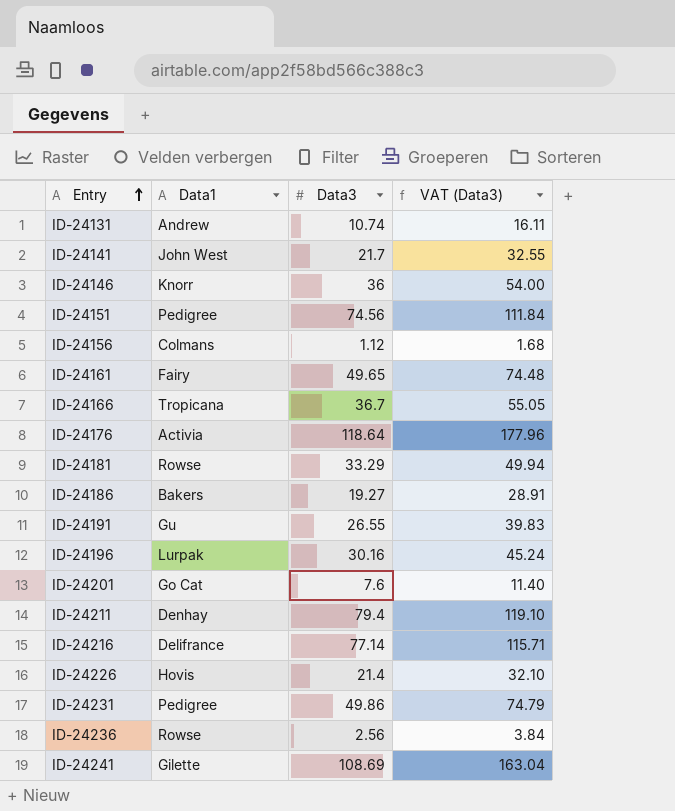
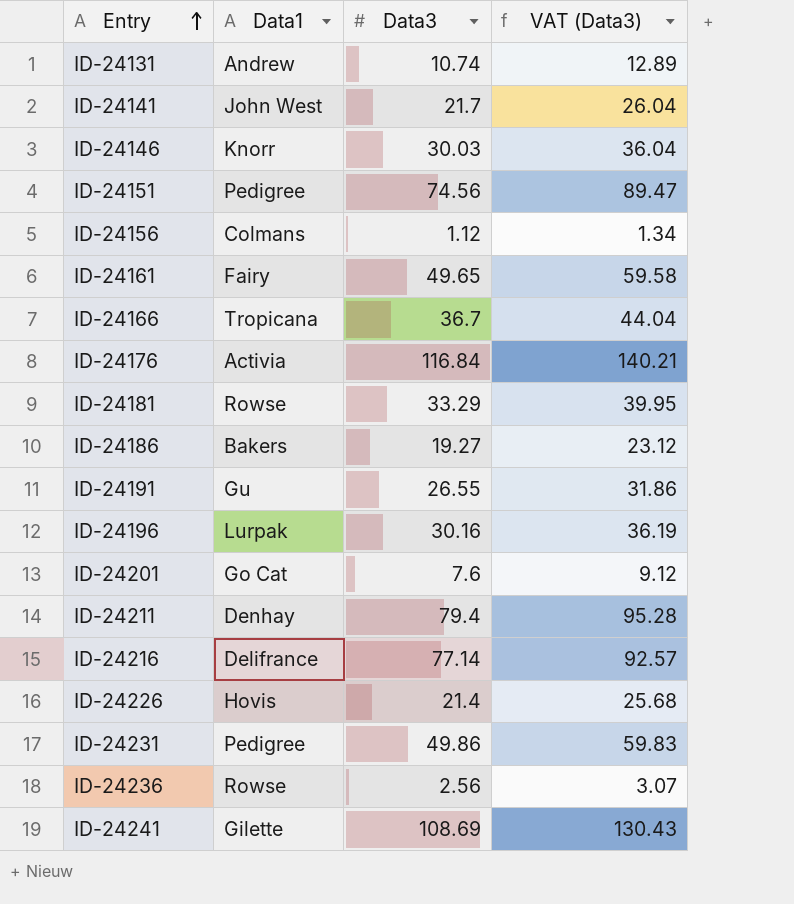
column VAT (Data3) | formula: [Data3] * 1.5 -> [Data3] * 1.2
ID-24146 | Data3: 36 -> 30.03
ID-24176 | Data3: 118.64 -> 116.84

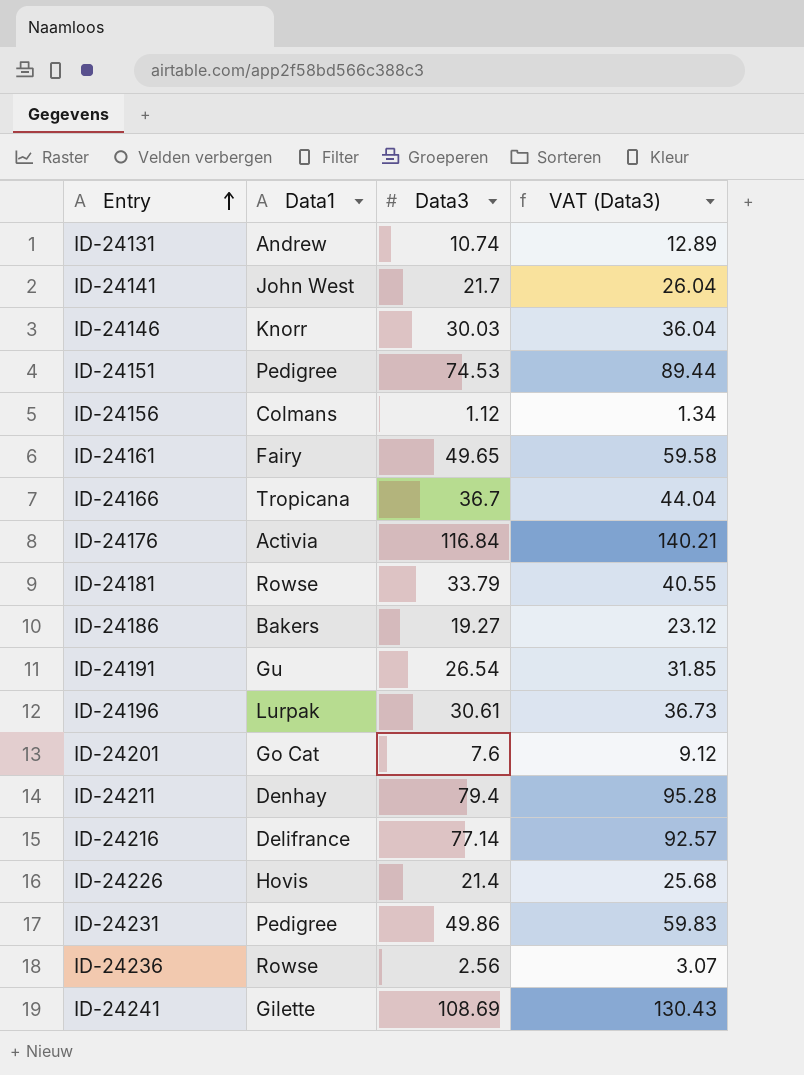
ID-24151 | Data3: 74.56 -> 74.53
ID-24151 | VAT (Data3): 89.47 -> 89.44
ID-24181 | Data3: 33.29 -> 33.79
ID-24181 | VAT (Data3): 39.95 -> 40.55
ID-24191 | Data3: 26.55 -> 26.54
ID-24191 | VAT (Data3): 31.86 -> 31.85
ID-24196 | Data3: 30.16 -> 30.61
ID-24196 | VAT (Data3): 36.19 -> 36.73

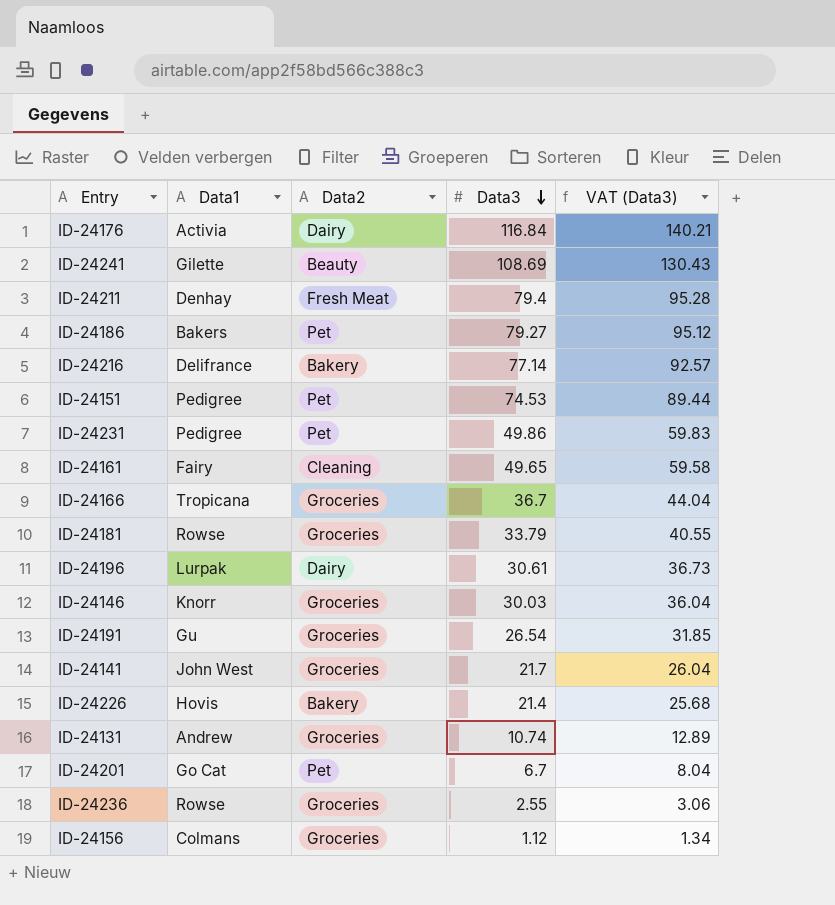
row order: Entry ascending -> Data3 descending
column Data2 | position: none -> 3
ID-24186 | Data3: 19.27 -> 79.27
ID-24186 | VAT (Data3): 23.12 -> 95.12
ID-24201 | Data3: 7.6 -> 6.7
ID-24201 | VAT (Data3): 9.12 -> 8.04
ID-24236 | Data3: 2.56 -> 2.55
ID-24236 | VAT (Data3): 3.07 -> 3.06

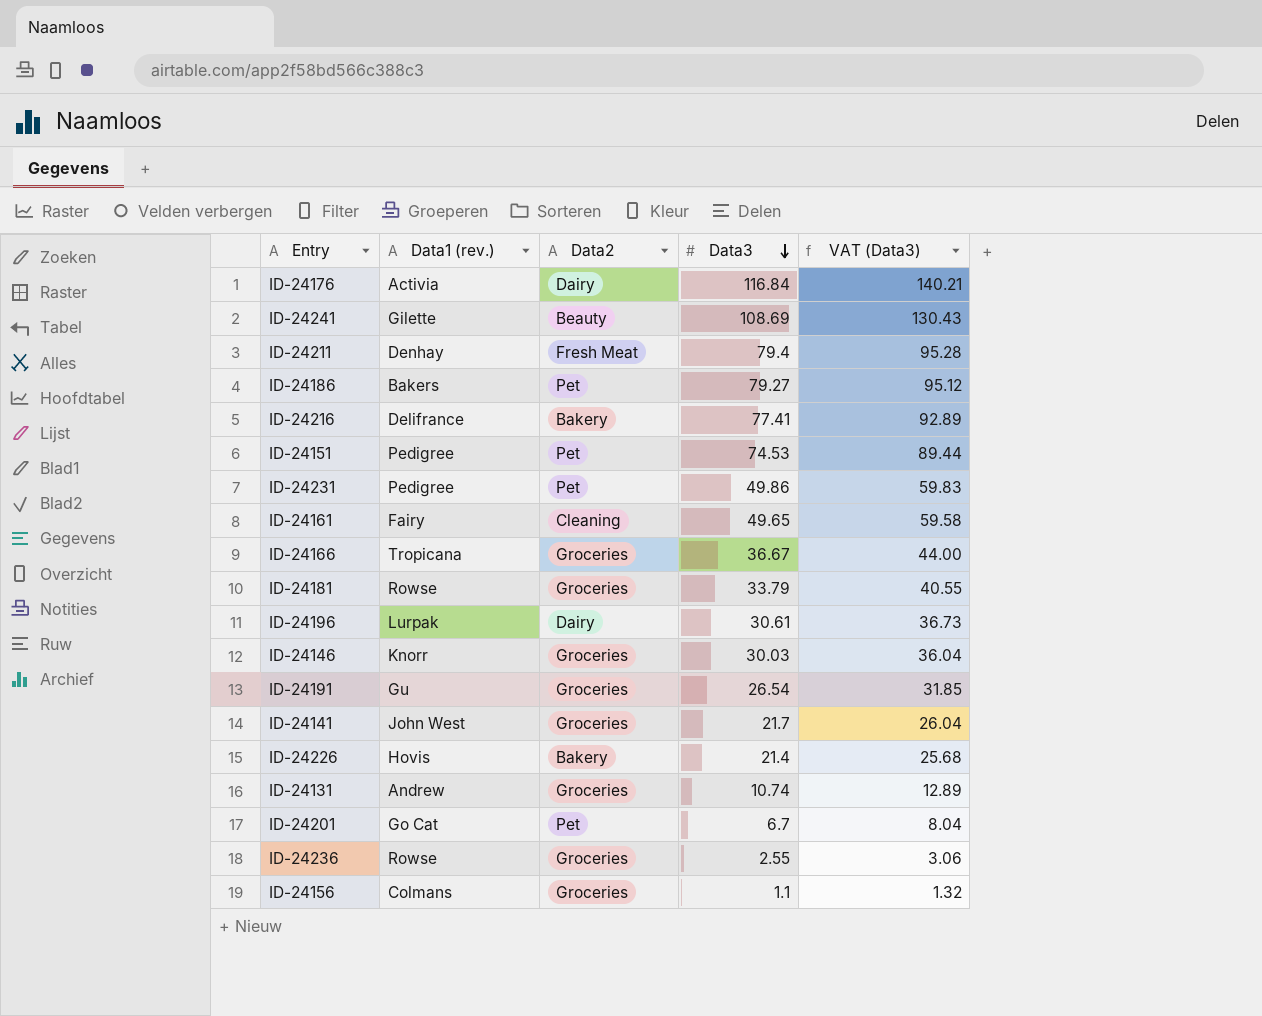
column name: Data1 -> Data1 (rev.)
ID-24216 | Data3: 77.14 -> 77.41
ID-24216 | VAT (Data3): 92.57 -> 92.89
ID-24166 | Data3: 36.7 -> 36.67
ID-24166 | VAT (Data3): 44.04 -> 44.00
ID-24156 | Data3: 1.12 -> 1.1
ID-24156 | VAT (Data3): 1.34 -> 1.32

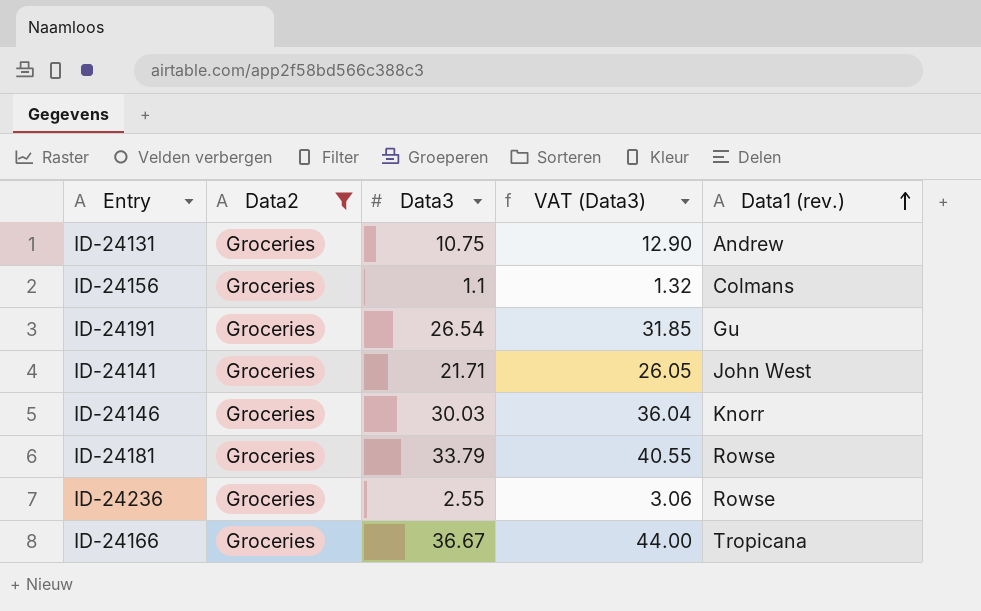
filter: none -> Data2 = Groceries
row order: Data3 descending -> Data1 (rev.) ascending
column Data1 (rev.) | position: 2 -> 5
ID-24131 | Data3: 10.74 -> 10.75
ID-24131 | VAT (Data3): 12.89 -> 12.90
ID-24141 | Data3: 21.7 -> 21.71
ID-24141 | VAT (Data3): 26.04 -> 26.05

